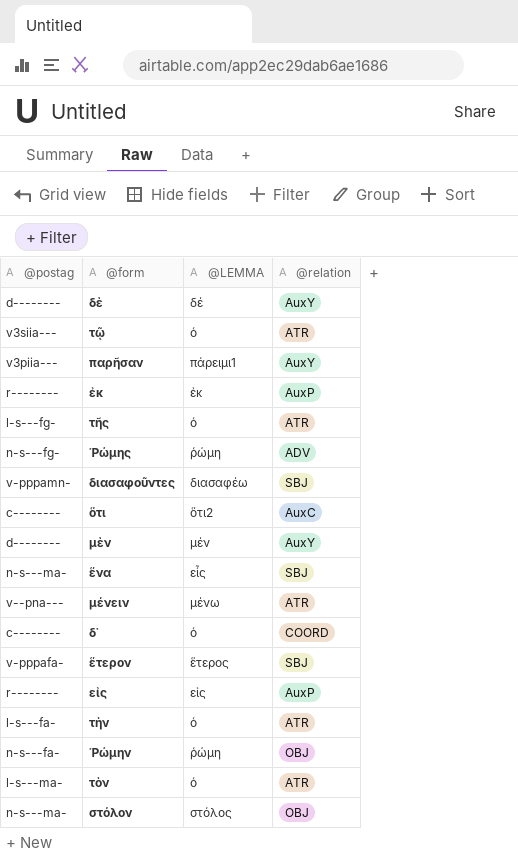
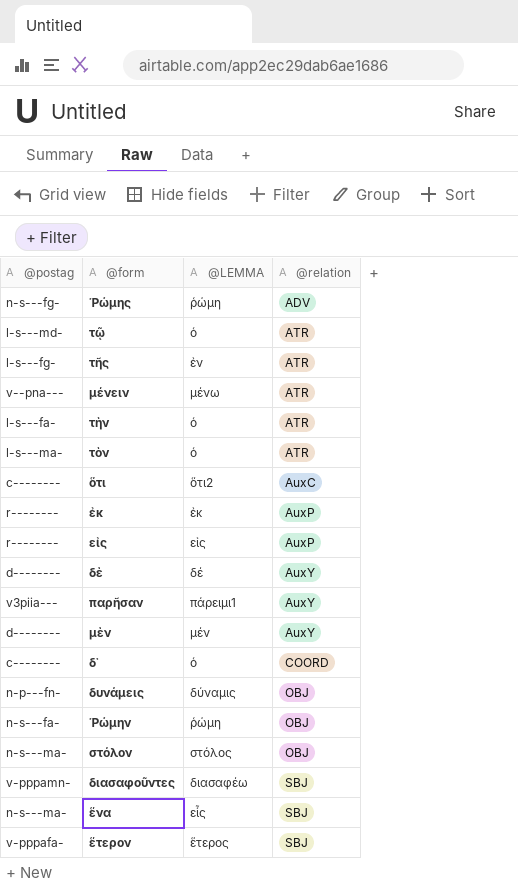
row order: none -> @relation ascending
τῷ | @postag: v3siia--- -> l-s---md-
τῆς | @LEMMA: ὁ -> ἐν
row δυνάμεις: none -> n-p---fn- | δύναμις | OBJ

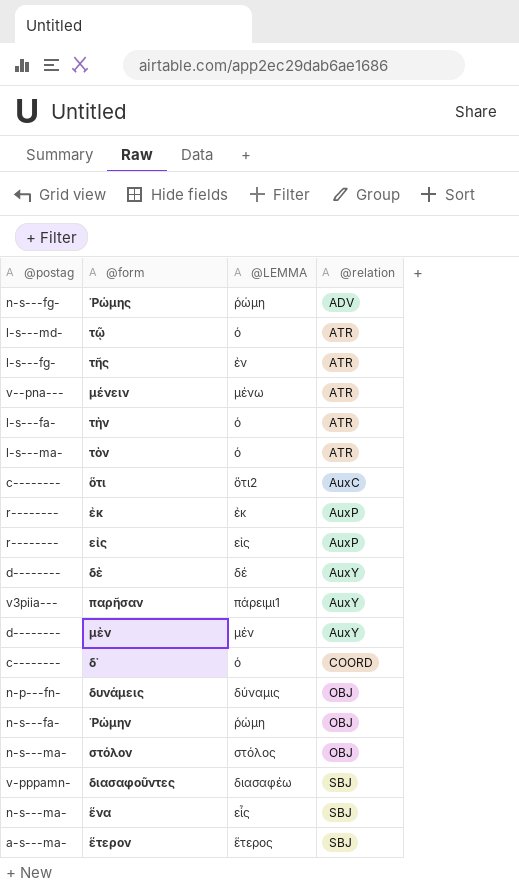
ἕτερον | @postag: v-pppafa- -> a-s---ma-

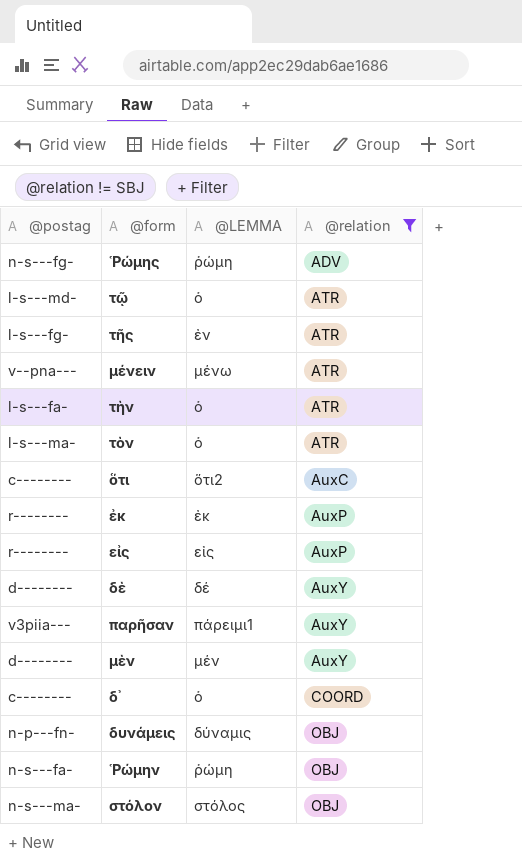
filter: none -> @relation != SBJ

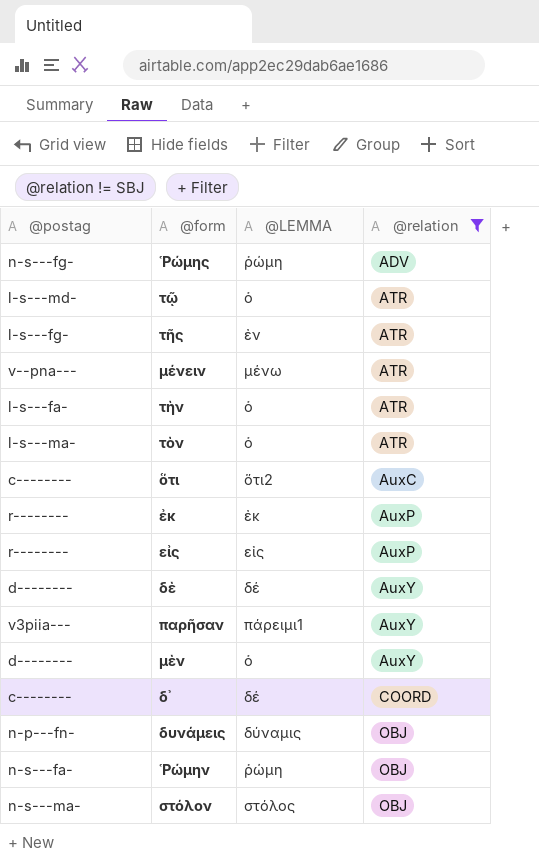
μὲν | @LEMMA: μέν -> ὁ
δ᾽ | @LEMMA: ὁ -> δέ

